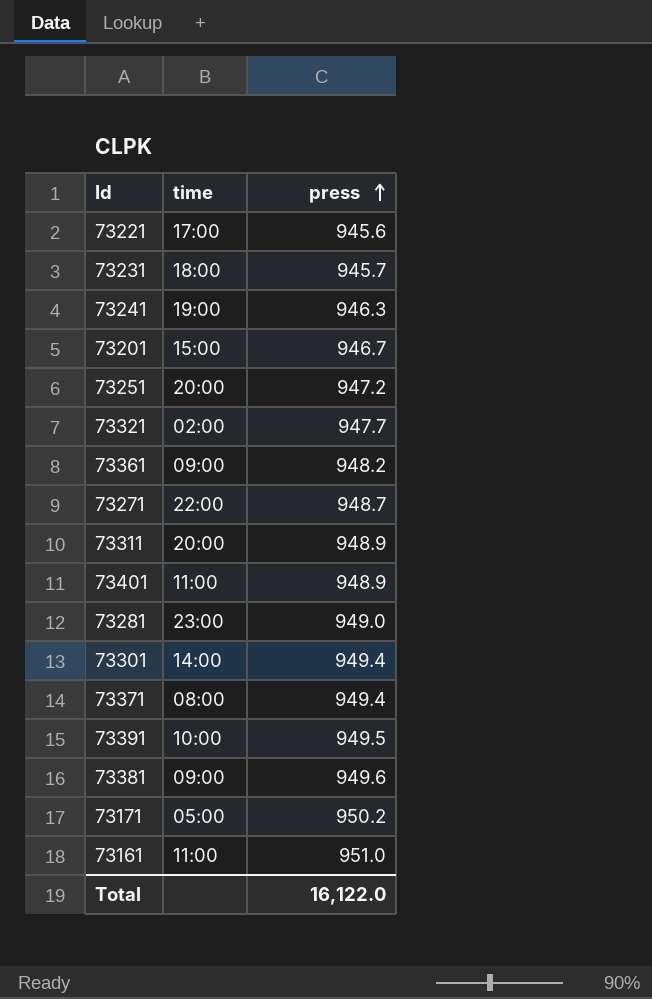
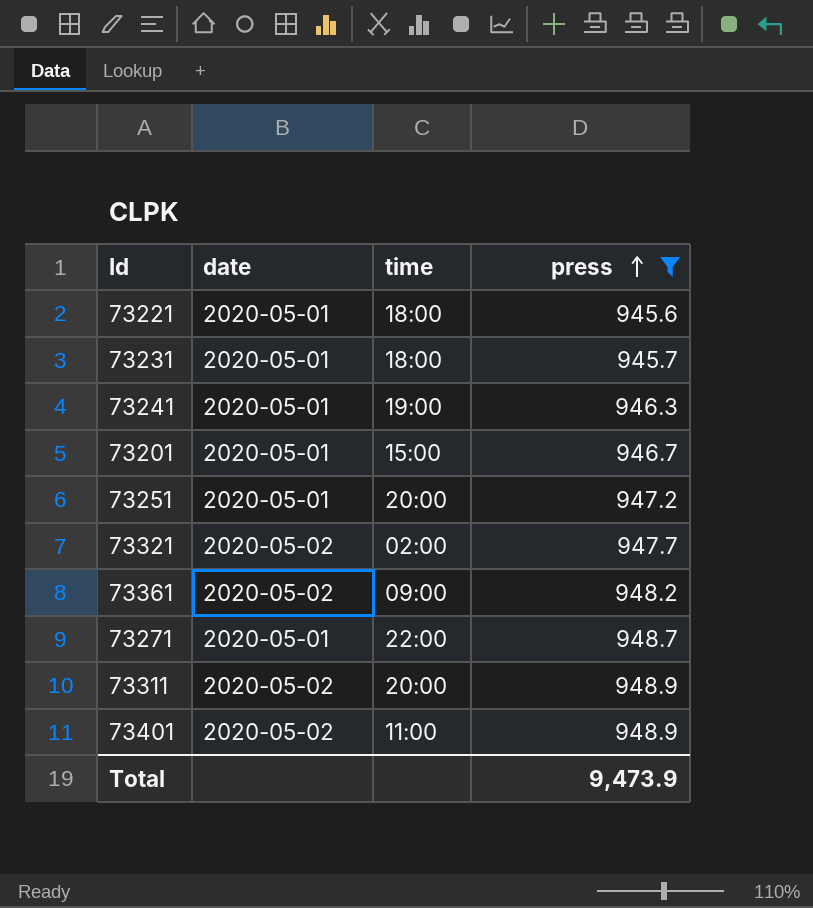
filter: none -> press <= 948.9
column date | position: none -> 2
73221 | time: 17:00 -> 18:00
Total | press: 16,122.0 -> 9,473.9

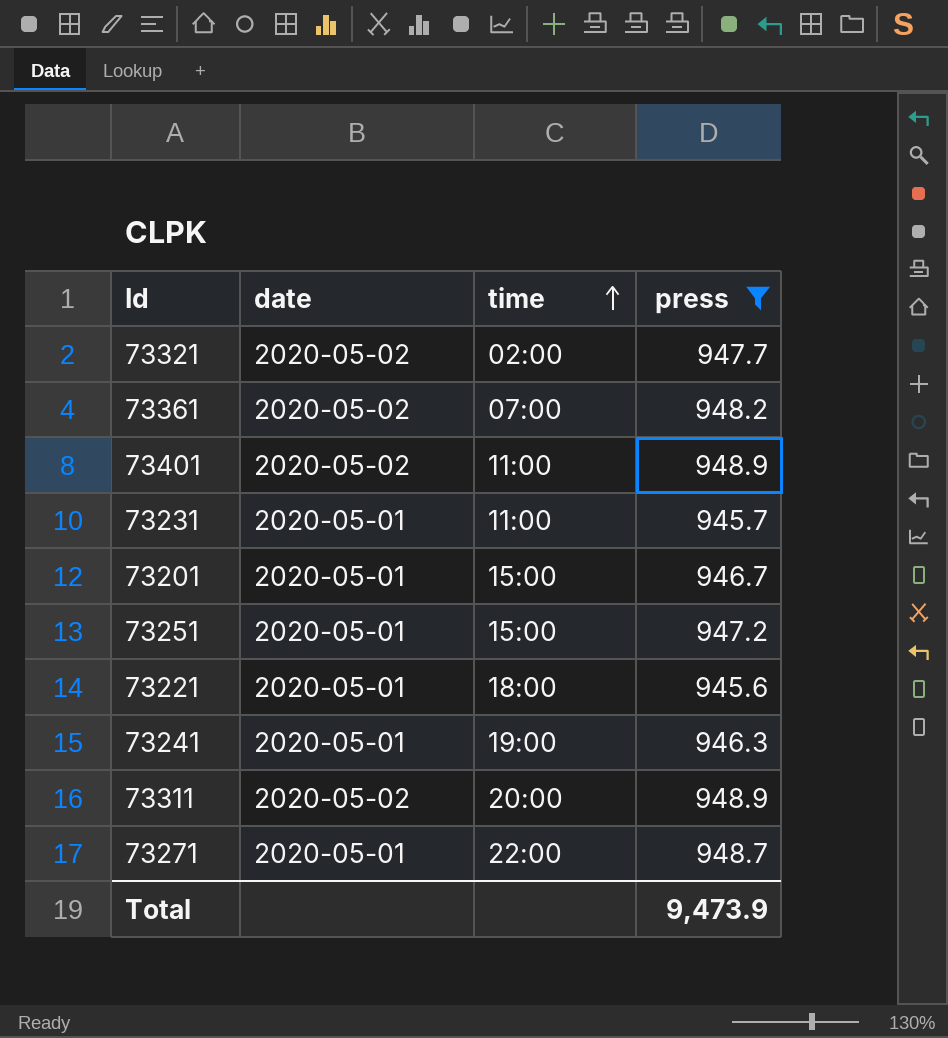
row order: press ascending -> time ascending
73361 | time: 09:00 -> 07:00
73231 | time: 18:00 -> 11:00
73251 | time: 20:00 -> 15:00

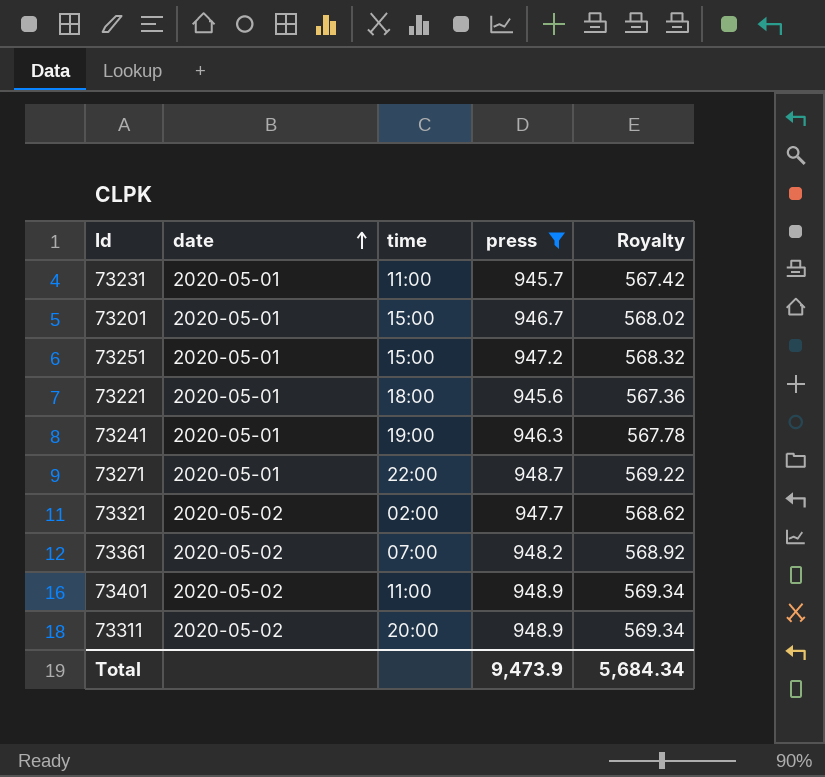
row order: time ascending -> date ascending
column Royalty | formula: none -> [press] * 0.6

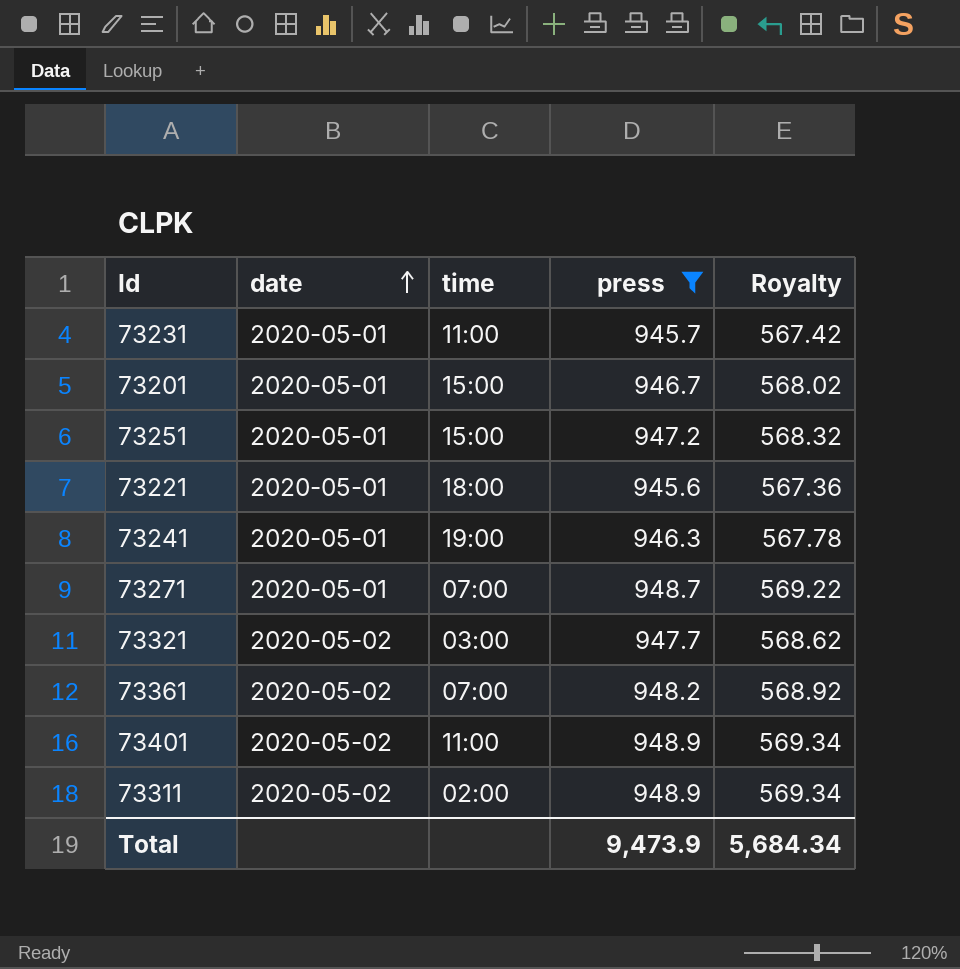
73271 | time: 22:00 -> 07:00
73321 | time: 02:00 -> 03:00
73311 | time: 20:00 -> 02:00

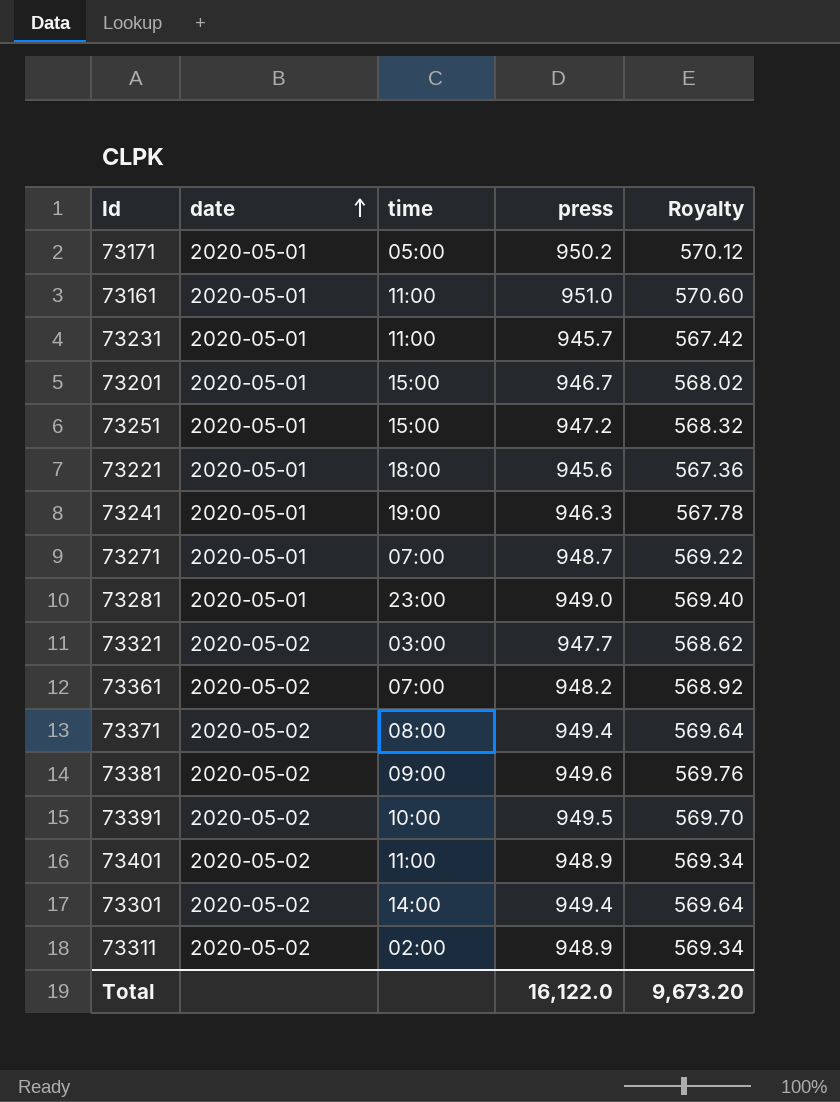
filter: press <= 948.9 -> none
Total | press: 9,473.9 -> 16,122.0
Total | Royalty: 5,684.34 -> 9,673.20

